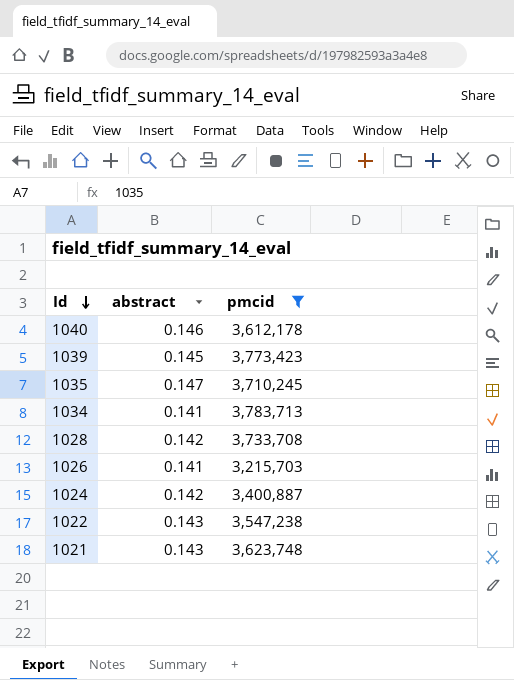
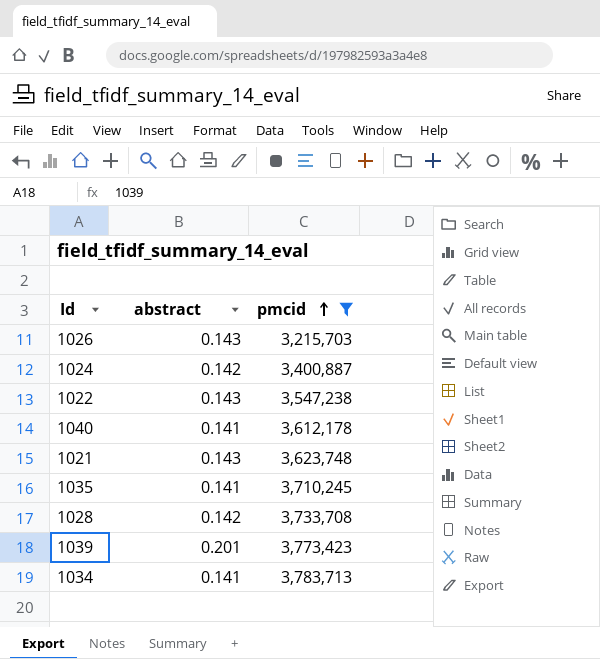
row order: Id descending -> pmcid ascending
1026 | abstract: 0.141 -> 0.143
1040 | abstract: 0.146 -> 0.141
1035 | abstract: 0.147 -> 0.141
1039 | abstract: 0.145 -> 0.201

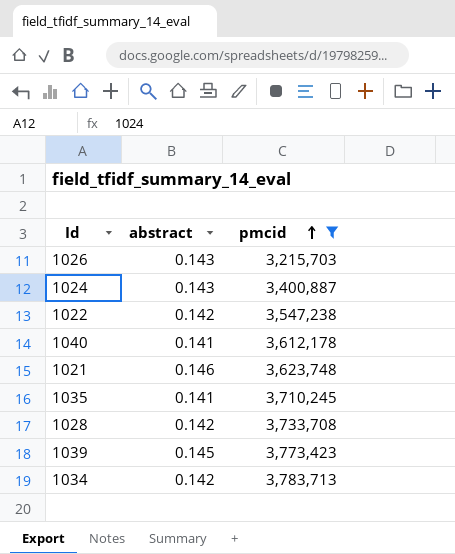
1024 | abstract: 0.142 -> 0.143
1022 | abstract: 0.143 -> 0.142
1021 | abstract: 0.143 -> 0.146
1039 | abstract: 0.201 -> 0.145
1034 | abstract: 0.141 -> 0.142

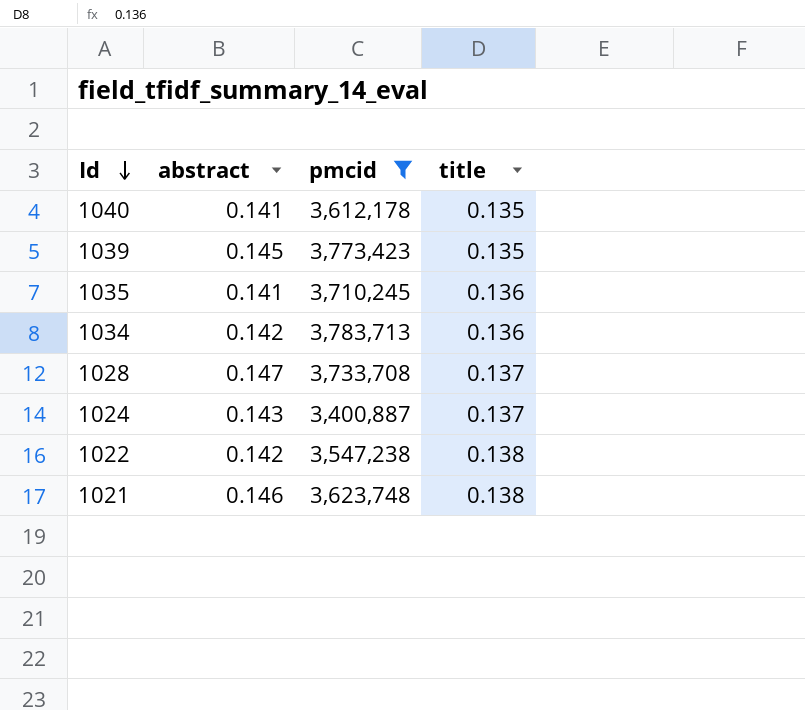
row order: pmcid ascending -> Id descending
column title | position: none -> 4
row 1026: 0.143 | 3,215,703 -> none
1028 | abstract: 0.142 -> 0.147

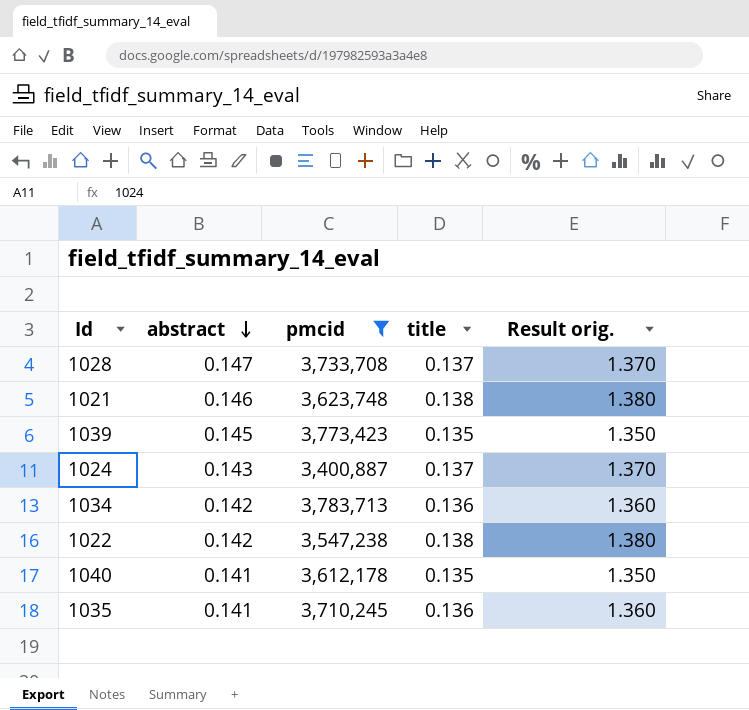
row order: Id descending -> abstract descending
column Result orig. | formula: none -> [title] * 10

